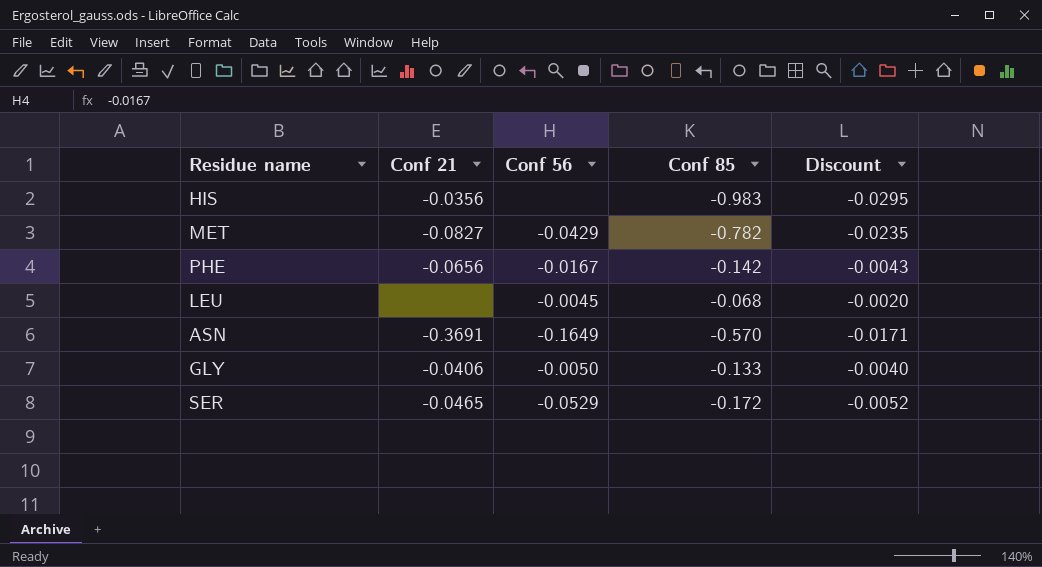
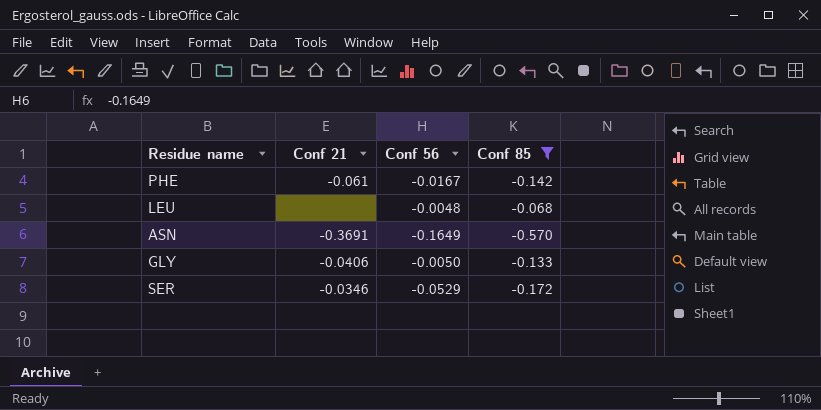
filter: none -> Conf 85 >= -0.570
column Discount | formula: [Conf 85] * 0.03 -> none
PHE | Conf 21: -0.0656 -> -0.061
LEU | Conf 56: -0.0045 -> -0.0048
SER | Conf 21: -0.0465 -> -0.0346

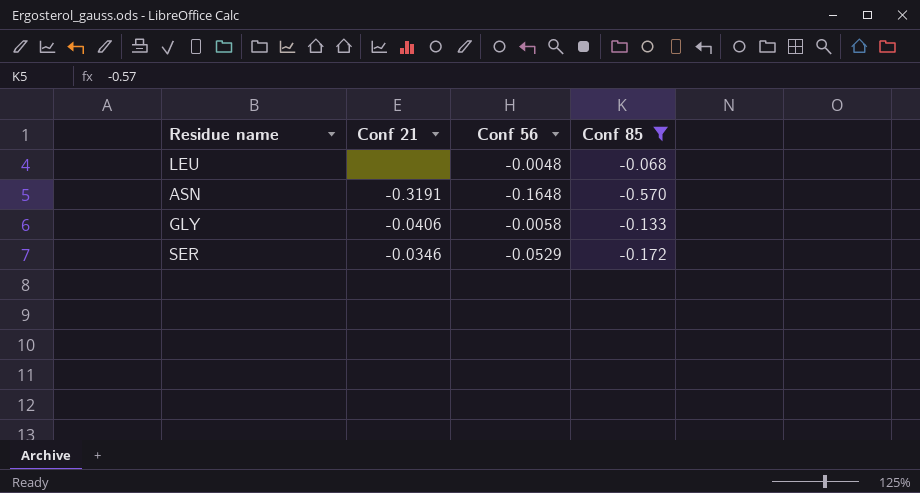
row PHE: -0.061 | -0.0167 | -0.142 -> none
ASN | Conf 21: -0.3691 -> -0.3191
ASN | Conf 56: -0.1649 -> -0.1648
GLY | Conf 56: -0.0050 -> -0.0058

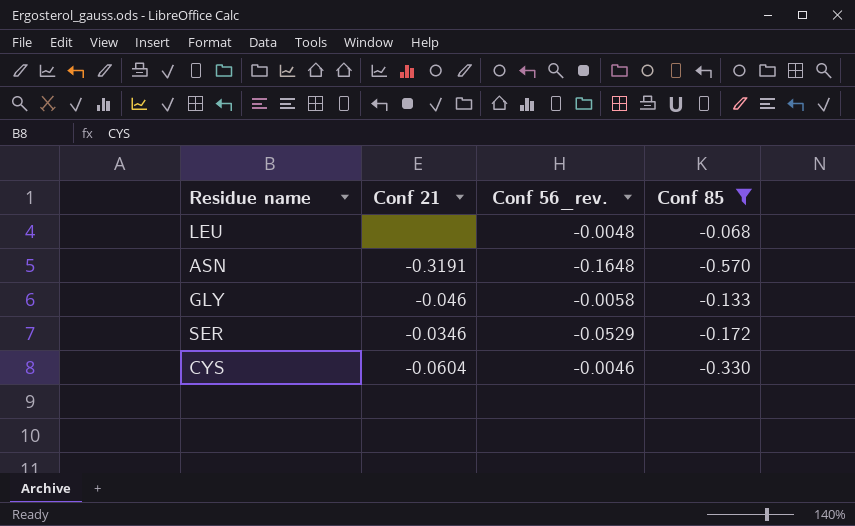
column name: Conf 56 -> Conf 56_rev.
GLY | Conf 21: -0.0406 -> -0.046
row CYS: none -> -0.0604 | -0.0046 | -0.330

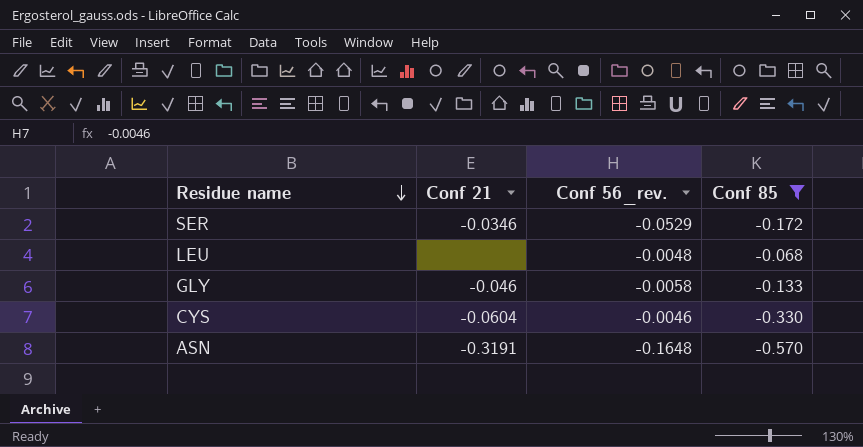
row order: none -> Residue name descending

